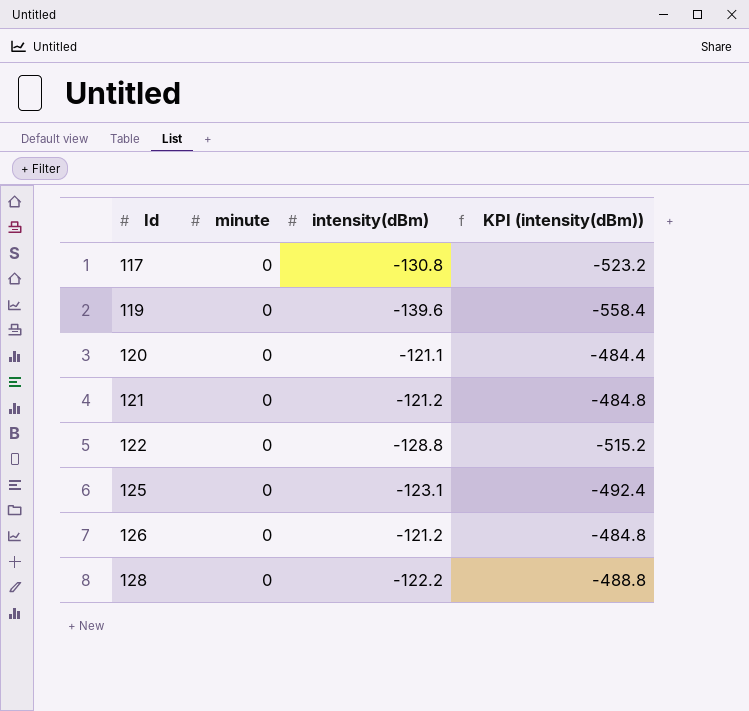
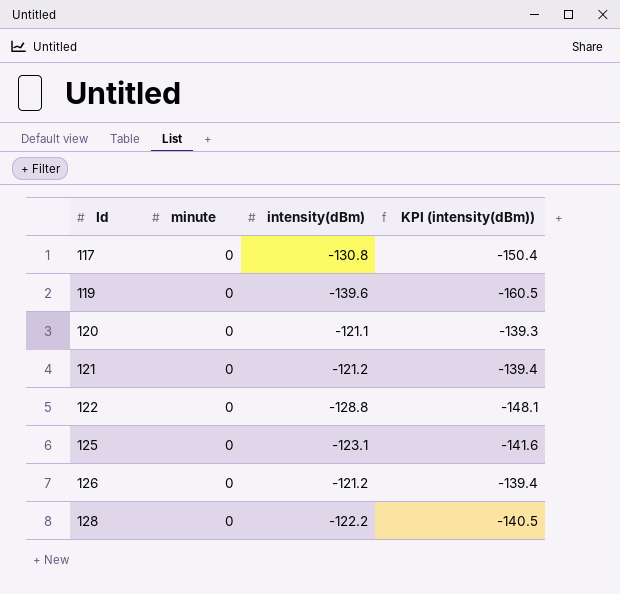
column KPI (intensity(dBm)) | formula: [intensity(dBm)] * 4 -> [intensity(dBm)] * 1.15

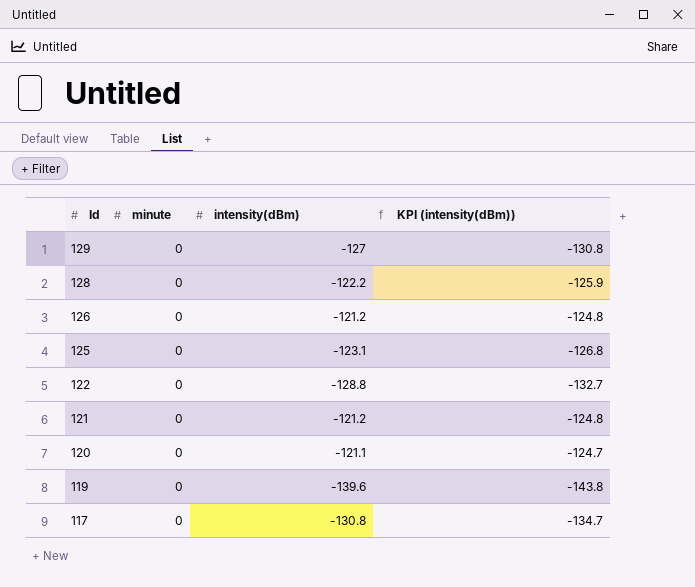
row order: Id ascending -> Id descending
column KPI (intensity(dBm)) | formula: [intensity(dBm)] * 1.15 -> [intensity(dBm)] * 1.03
row 129: none -> 0 | -127 | -130.8

